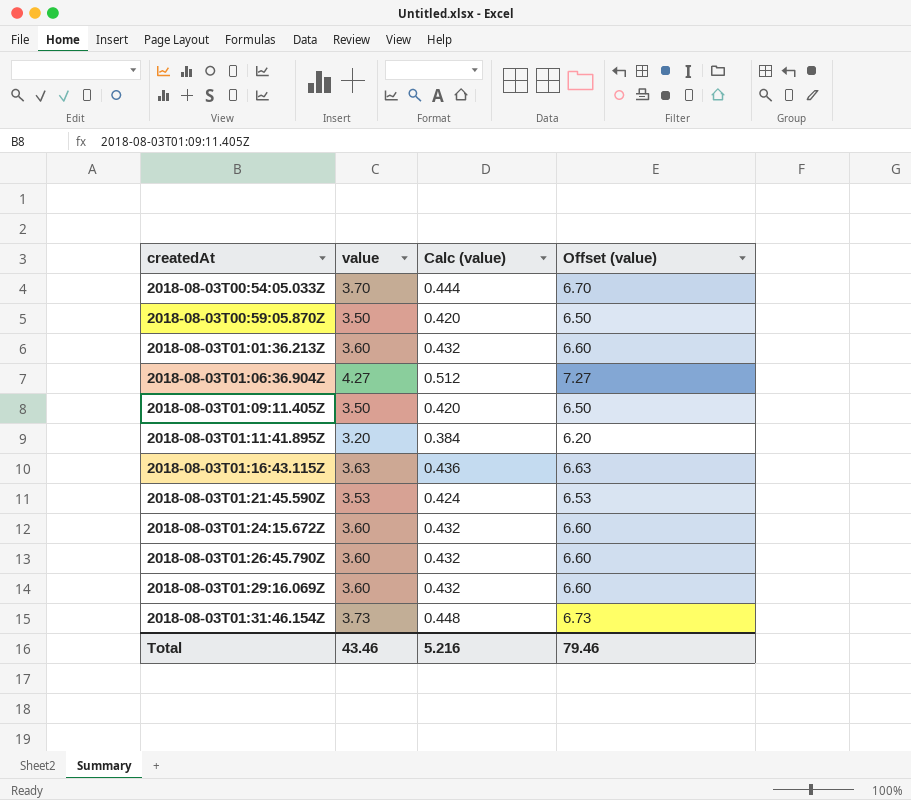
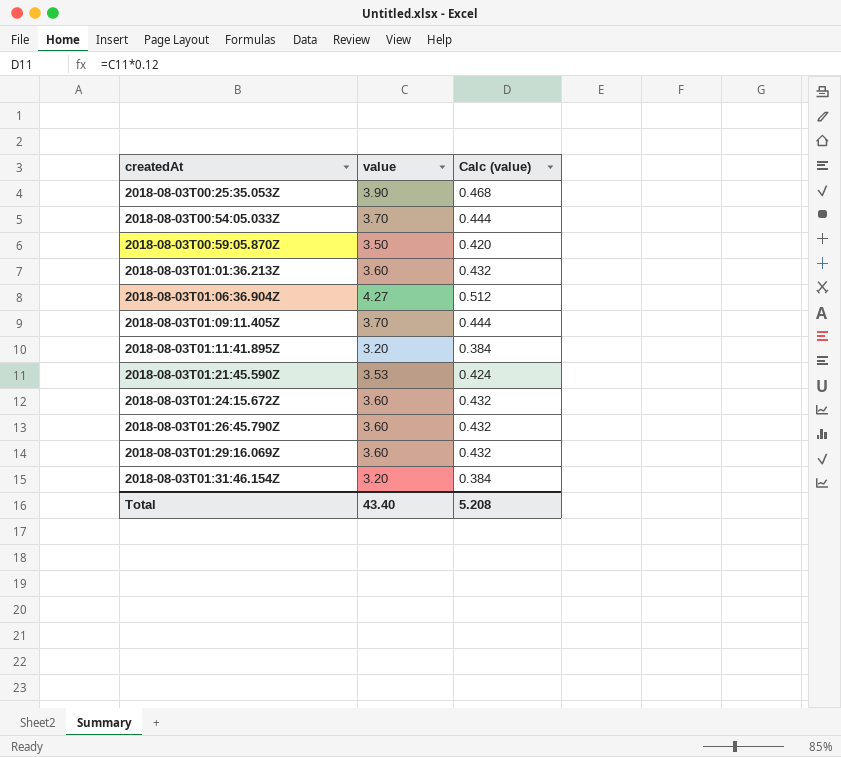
column Offset (value) | formula: [value] + 3 -> none
row 2018-08-03T01:16:43.115Z: 3.63 | 0.436 | 6.63 -> none
row 2018-08-03T00:25:35.053Z: none -> 3.90 | 0.468
2018-08-03T01:09:11.405Z | value: 3.50 -> 3.70
2018-08-03T01:09:11.405Z | Calc (value): 0.420 -> 0.444
2018-08-03T01:31:46.154Z | value: 3.73 -> 3.20
2018-08-03T01:31:46.154Z | Calc (value): 0.448 -> 0.384
Total | value: 43.46 -> 43.40
Total | Calc (value): 5.216 -> 5.208

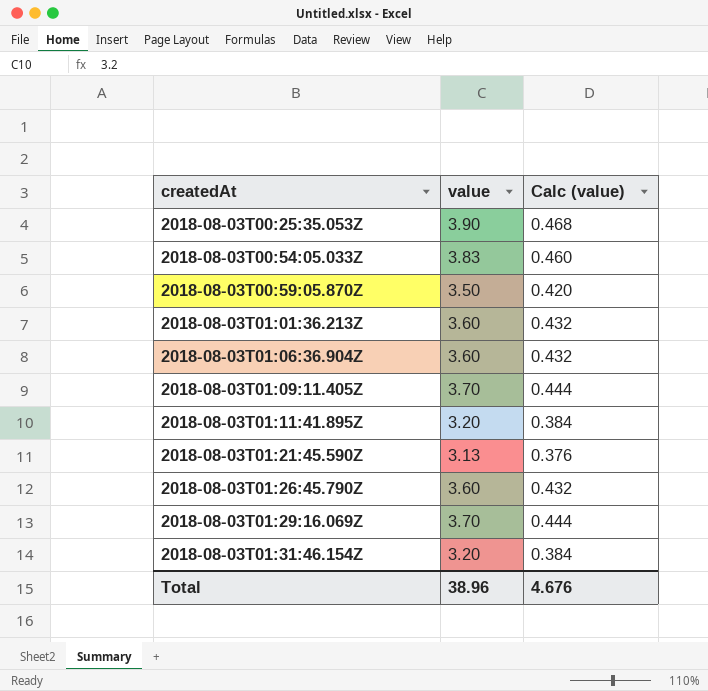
row 2018-08-03T01:24:15.672Z: 3.60 | 0.432 -> none
2018-08-03T00:54:05.033Z | value: 3.70 -> 3.83
2018-08-03T00:54:05.033Z | Calc (value): 0.444 -> 0.460
2018-08-03T01:06:36.904Z | value: 4.27 -> 3.60
2018-08-03T01:06:36.904Z | Calc (value): 0.512 -> 0.432
2018-08-03T01:21:45.590Z | value: 3.53 -> 3.13
2018-08-03T01:21:45.590Z | Calc (value): 0.424 -> 0.376
2018-08-03T01:29:16.069Z | value: 3.60 -> 3.70
2018-08-03T01:29:16.069Z | Calc (value): 0.432 -> 0.444
Total | value: 43.40 -> 38.96
Total | Calc (value): 5.208 -> 4.676

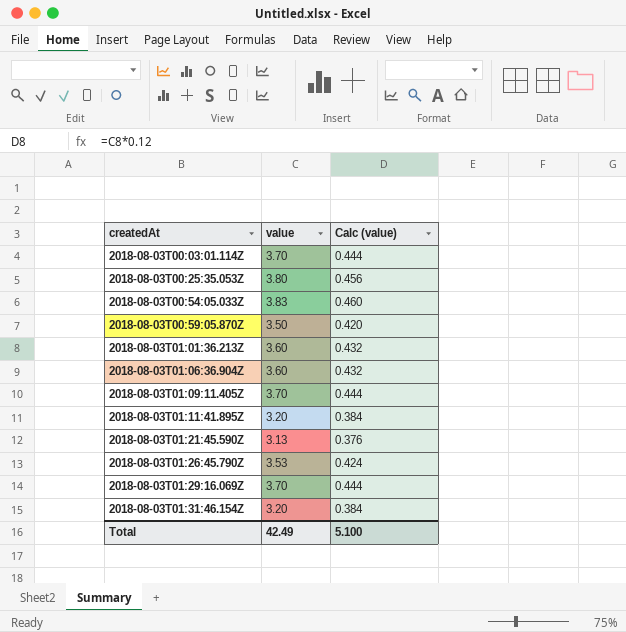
row 2018-08-03T00:03:01.114Z: none -> 3.70 | 0.444
2018-08-03T00:25:35.053Z | value: 3.90 -> 3.80
2018-08-03T00:25:35.053Z | Calc (value): 0.468 -> 0.456
2018-08-03T01:26:45.790Z | value: 3.60 -> 3.53
2018-08-03T01:26:45.790Z | Calc (value): 0.432 -> 0.424
Total | value: 38.96 -> 42.49
Total | Calc (value): 4.676 -> 5.100

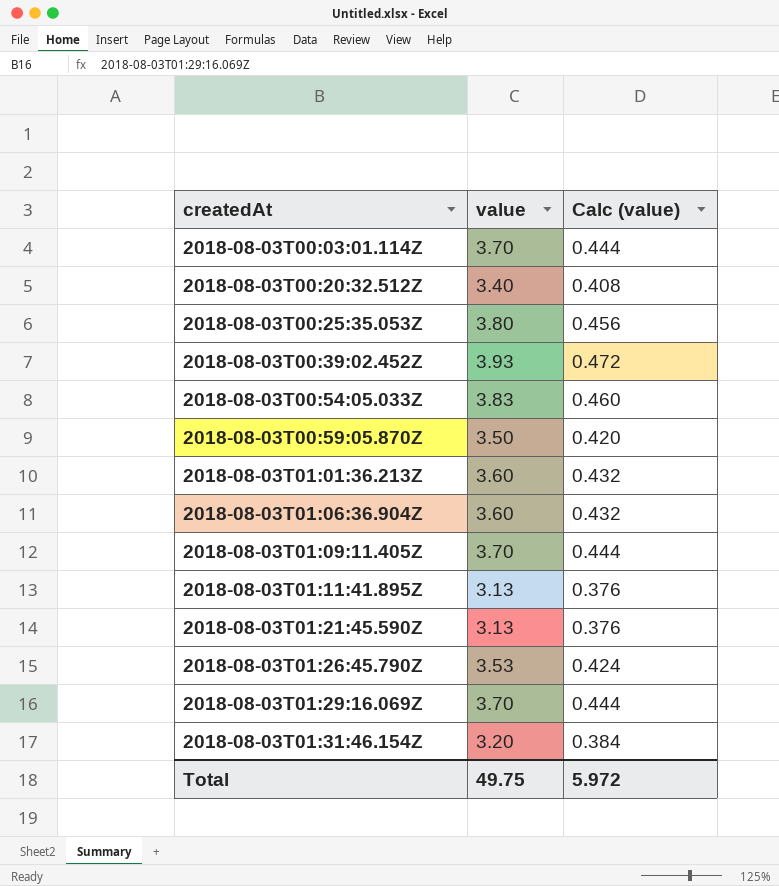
row 2018-08-03T00:20:32.512Z: none -> 3.40 | 0.408
row 2018-08-03T00:39:02.452Z: none -> 3.93 | 0.472
2018-08-03T01:11:41.895Z | value: 3.20 -> 3.13
2018-08-03T01:11:41.895Z | Calc (value): 0.384 -> 0.376
Total | value: 42.49 -> 49.75
Total | Calc (value): 5.100 -> 5.972

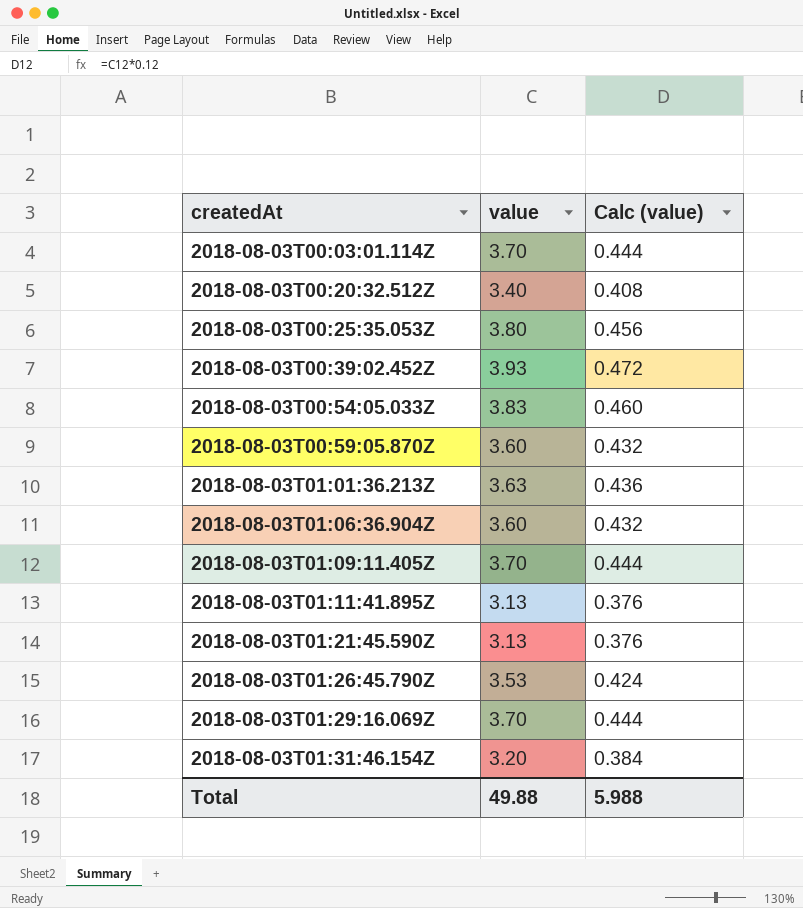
2018-08-03T00:59:05.870Z | value: 3.50 -> 3.60
2018-08-03T00:59:05.870Z | Calc (value): 0.420 -> 0.432
2018-08-03T01:01:36.213Z | value: 3.60 -> 3.63
2018-08-03T01:01:36.213Z | Calc (value): 0.432 -> 0.436
Total | value: 49.75 -> 49.88
Total | Calc (value): 5.972 -> 5.988

